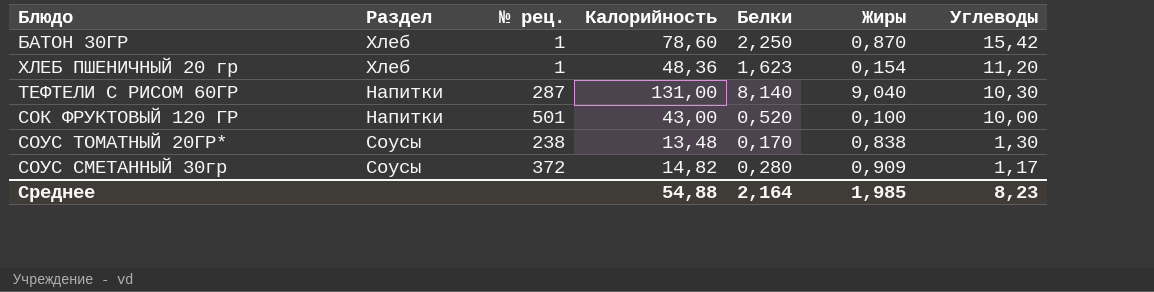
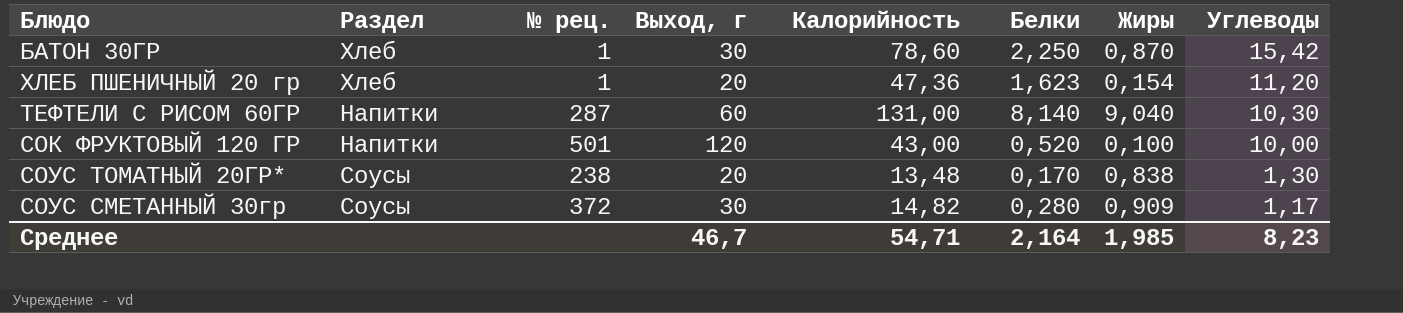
column Выход, г | position: none -> 4
ХЛЕБ ПШЕНИЧНЫЙ 20 гр | Калорийность: 48,36 -> 47,36
Среднее | Калорийность: 54,88 -> 54,71

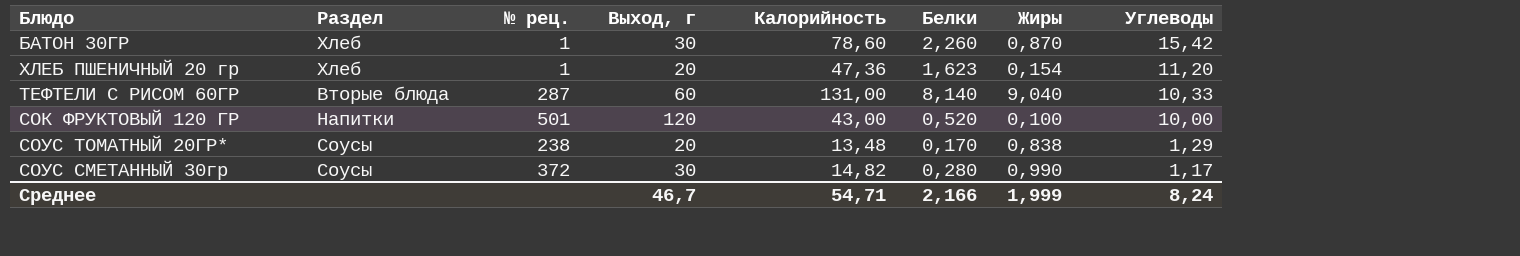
БАТОН 30ГР | Белки: 2,250 -> 2,260
ТЕФТЕЛИ С РИСОМ 60ГР | Раздел: Напитки -> Вторые блюда
ТЕФТЕЛИ С РИСОМ 60ГР | Углеводы: 10,30 -> 10,33
СОУС ТОМАТНЫЙ 20ГР* | Углеводы: 1,30 -> 1,29
СОУС СМЕТАННЫЙ 30гр | Жиры: 0,909 -> 0,990
Среднее | Белки: 2,164 -> 2,166
Среднее | Жиры: 1,985 -> 1,999
Среднее | Углеводы: 8,23 -> 8,24

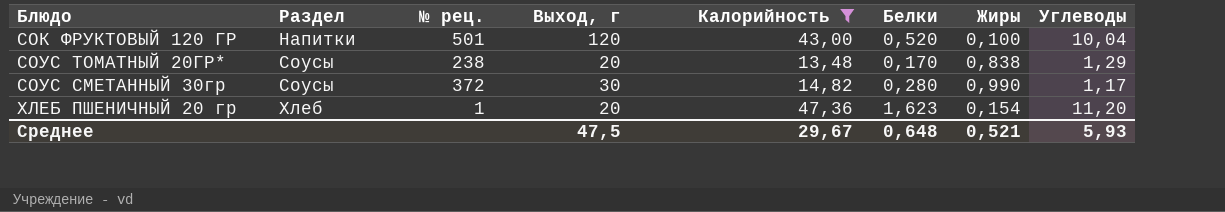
filter: none -> Калорийность <= 47,36
row order: Углеводы descending -> Раздел ascending
СОК ФРУКТОВЫЙ 120 ГР | Углеводы: 10,00 -> 10,04
Среднее | Выход, г: 46,7 -> 47,5
Среднее | Калорийность: 54,71 -> 29,67
Среднее | Белки: 2,166 -> 0,648
Среднее | Жиры: 1,999 -> 0,521
Среднее | Углеводы: 8,24 -> 5,93

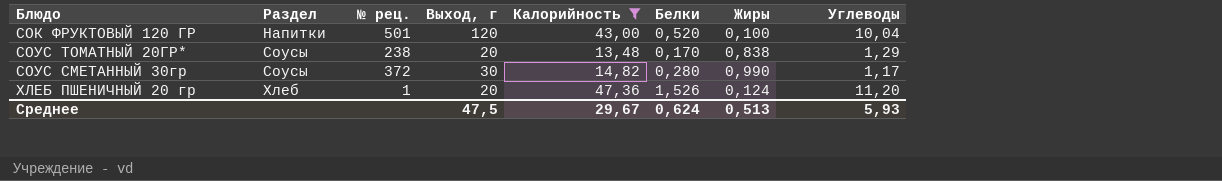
ХЛЕБ ПШЕНИЧНЫЙ 20 гр | Белки: 1,623 -> 1,526
ХЛЕБ ПШЕНИЧНЫЙ 20 гр | Жиры: 0,154 -> 0,124
Среднее | Белки: 0,648 -> 0,624
Среднее | Жиры: 0,521 -> 0,513

